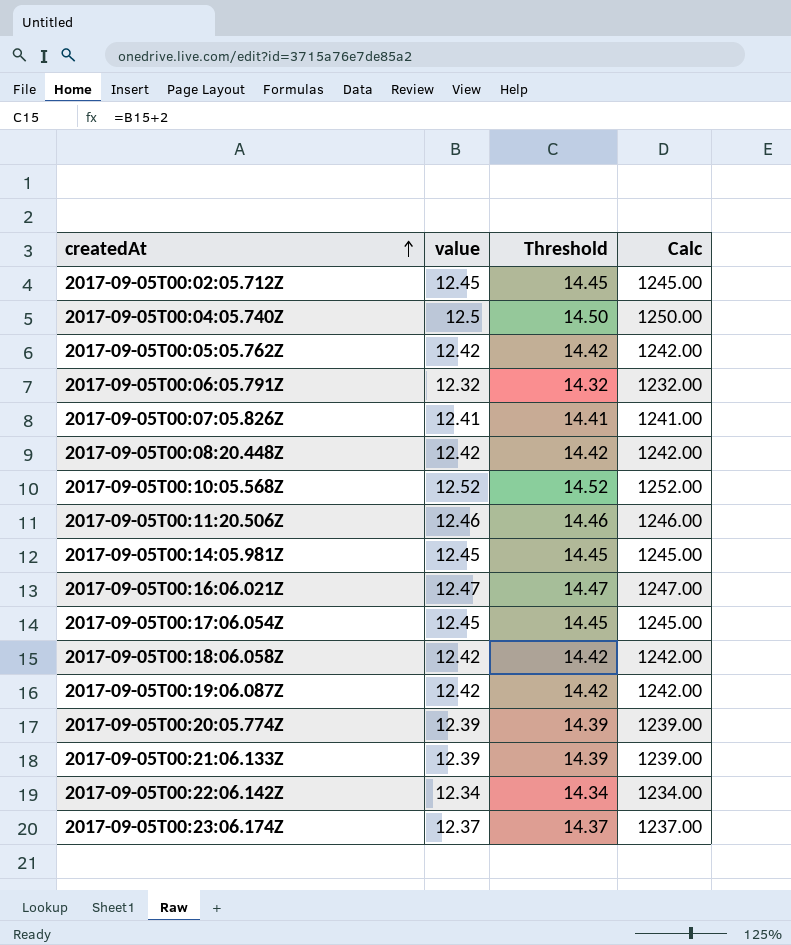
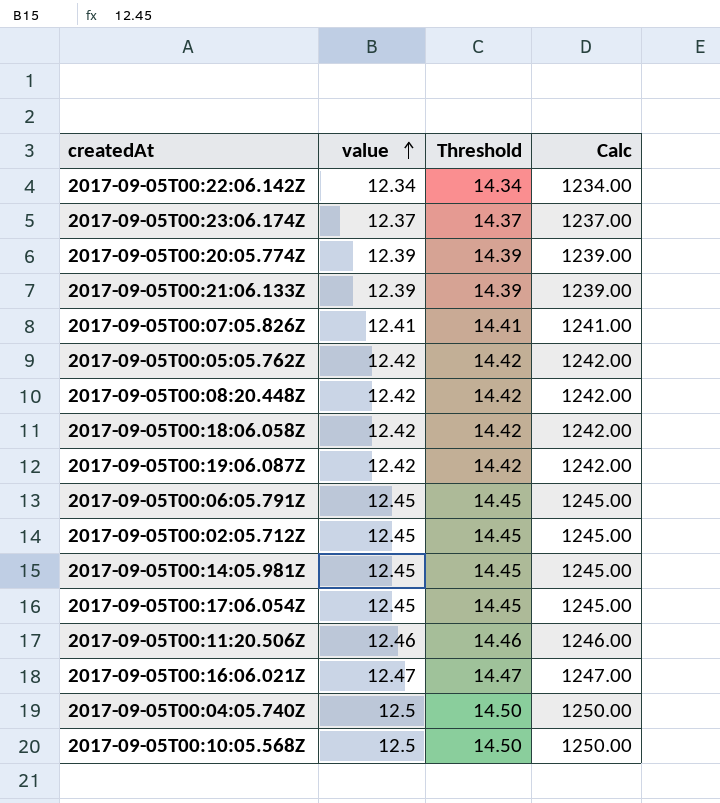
row order: createdAt ascending -> value ascending
2017-09-05T00:06:05.791Z | value: 12.32 -> 12.45
2017-09-05T00:06:05.791Z | Threshold: 14.32 -> 14.45
2017-09-05T00:06:05.791Z | Calc: 1232.00 -> 1245.00
2017-09-05T00:10:05.568Z | value: 12.52 -> 12.5
2017-09-05T00:10:05.568Z | Threshold: 14.52 -> 14.50
2017-09-05T00:10:05.568Z | Calc: 1252.00 -> 1250.00

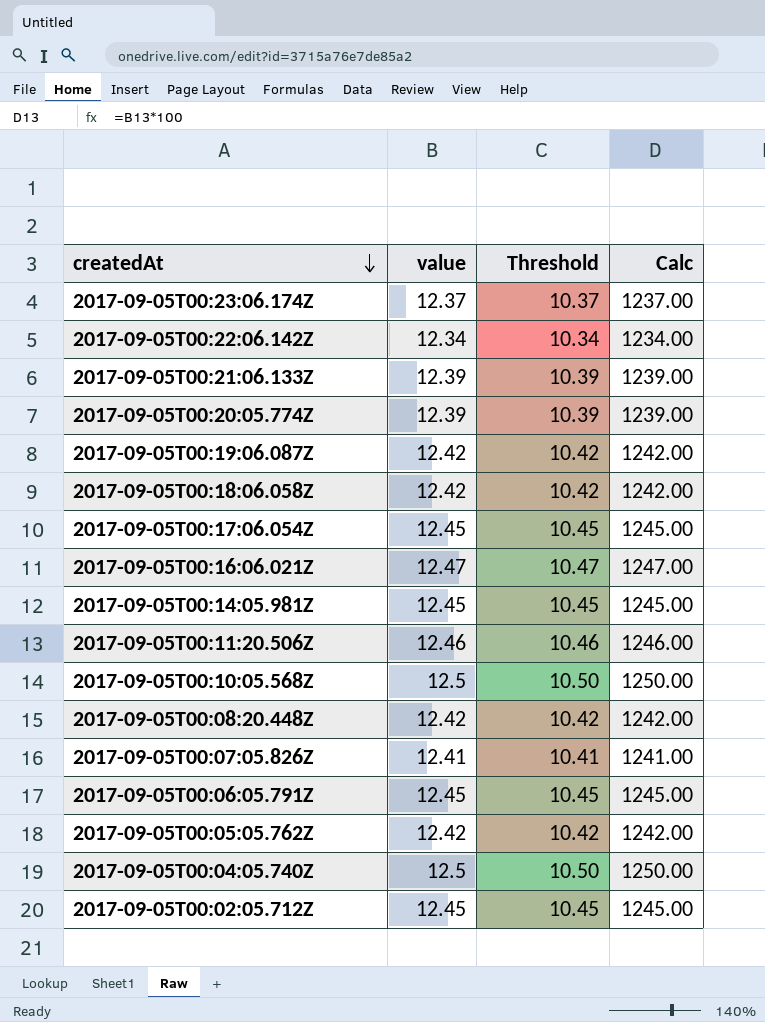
row order: value ascending -> createdAt descending
column Threshold | formula: [value] + 2 -> [value] - 2

